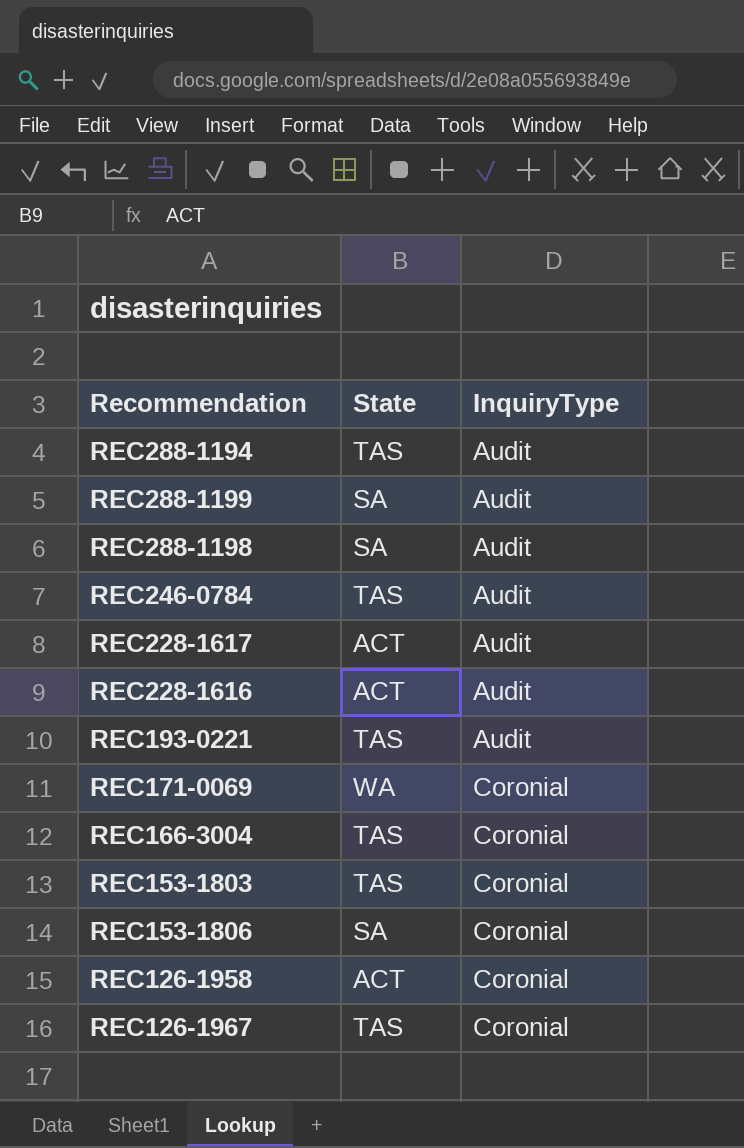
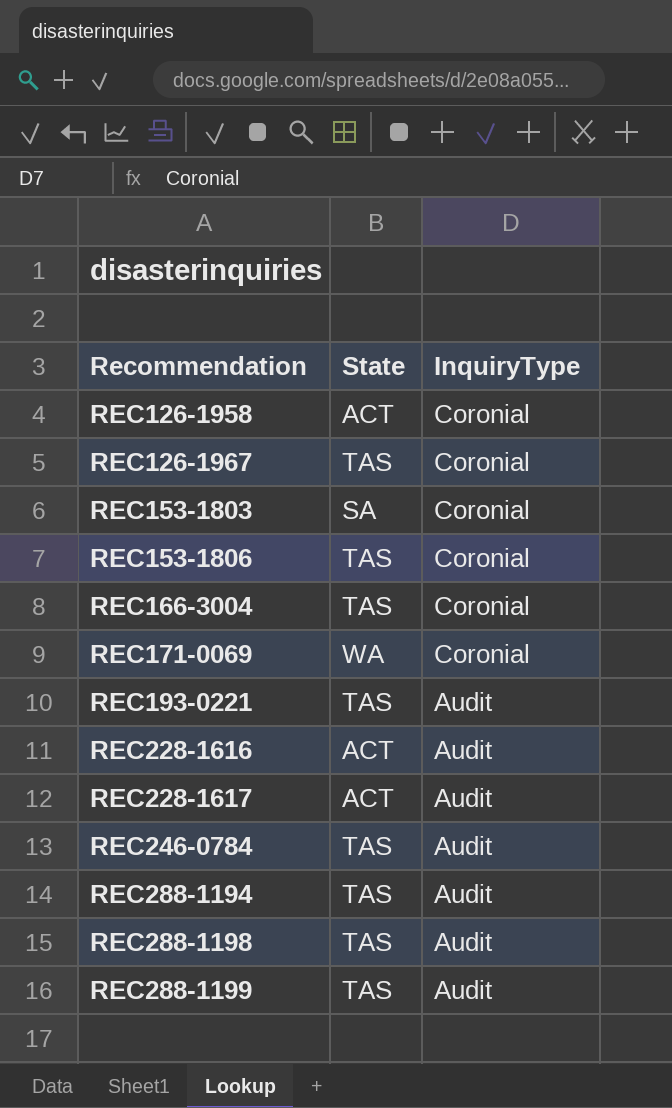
row order: InquiryType ascending -> Recommendation ascending
REC153-1803 | State: TAS -> SA
REC153-1806 | State: SA -> TAS
REC288-1198 | State: SA -> TAS
REC288-1199 | State: SA -> TAS

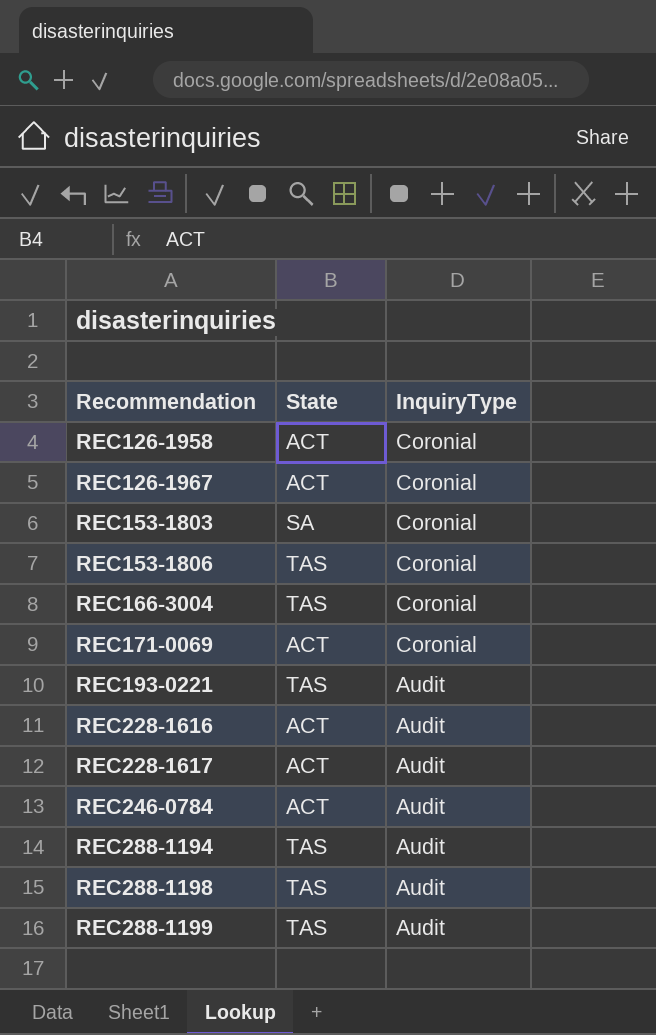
REC126-1967 | State: TAS -> ACT
REC171-0069 | State: WA -> ACT
REC246-0784 | State: TAS -> ACT

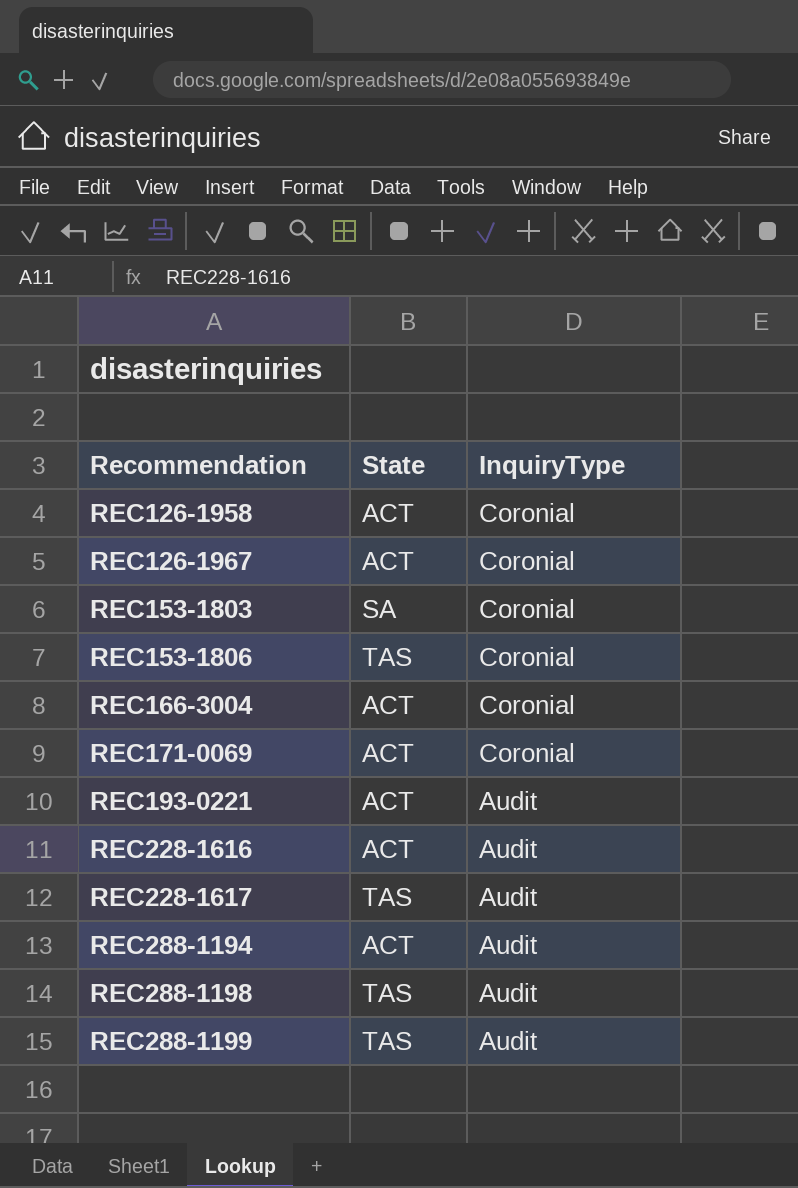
row REC246-0784: ACT | Audit -> none
REC166-3004 | State: TAS -> ACT
REC193-0221 | State: TAS -> ACT
REC228-1617 | State: ACT -> TAS
REC288-1194 | State: TAS -> ACT

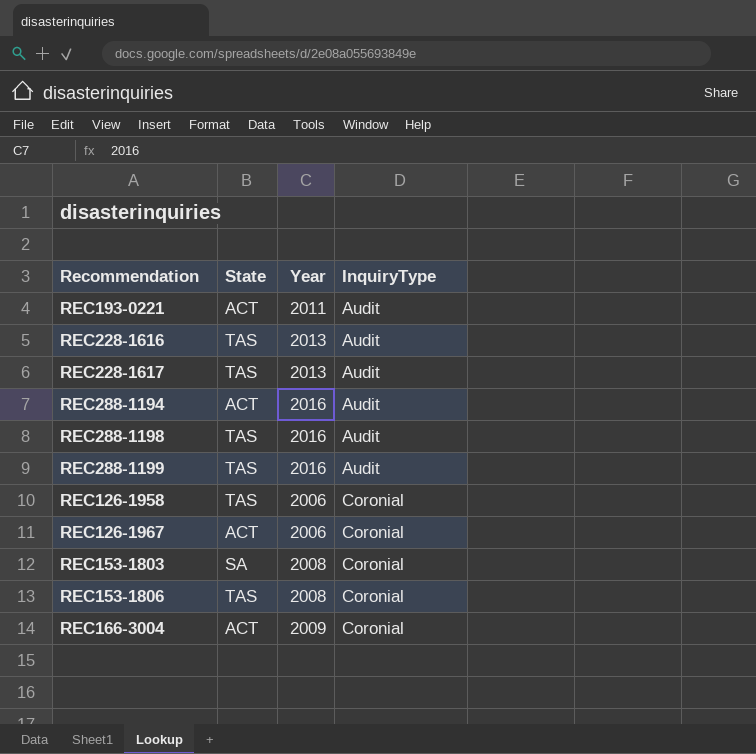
row order: Recommendation ascending -> InquiryType ascending
column Year | position: none -> 3
row REC171-0069: ACT | Coronial -> none
REC228-1616 | State: ACT -> TAS
REC126-1958 | State: ACT -> TAS

